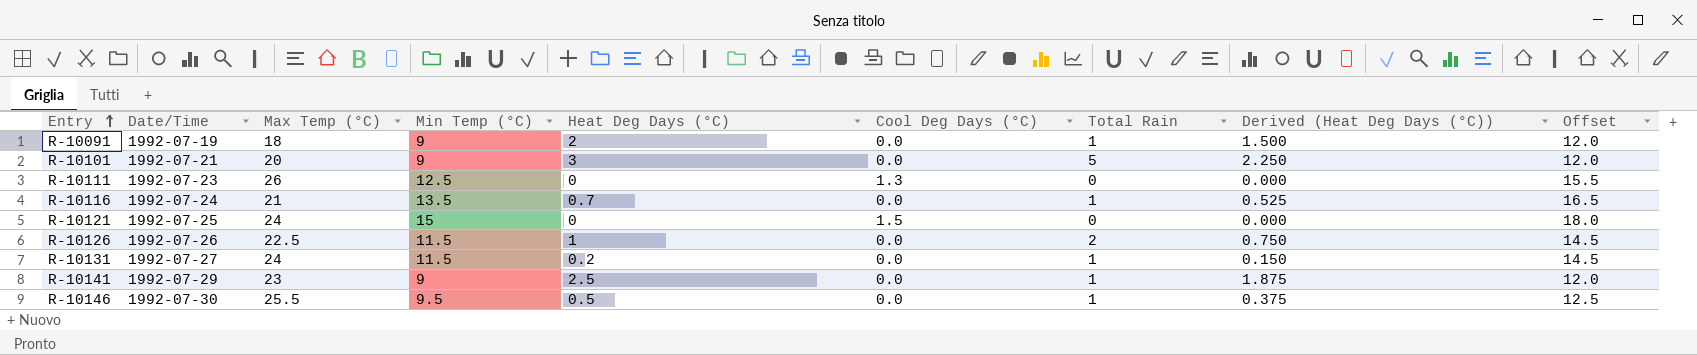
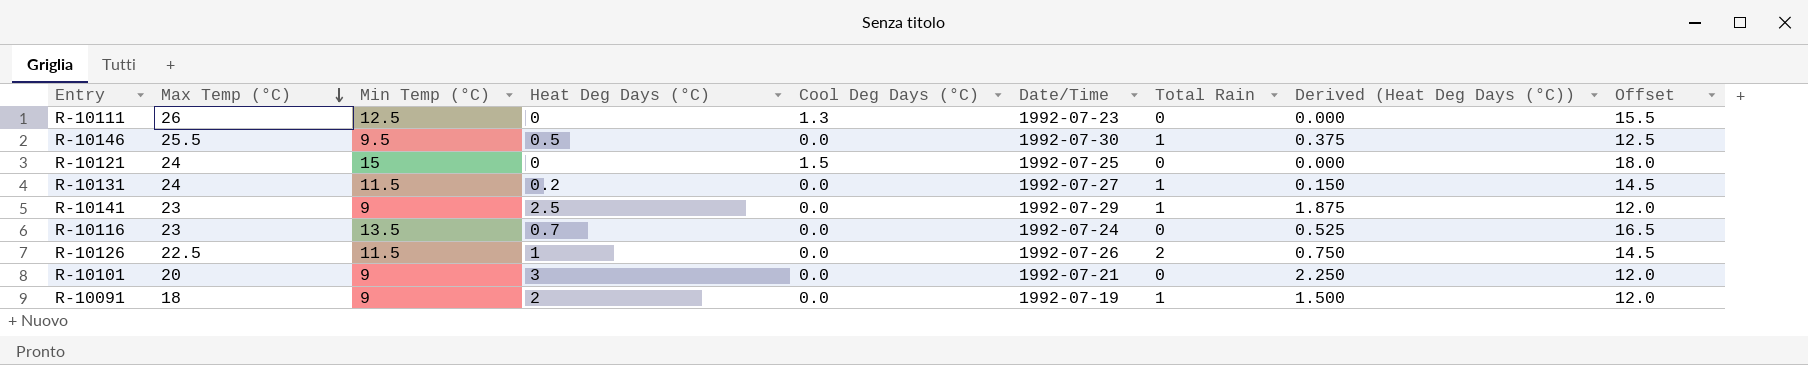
row order: Entry ascending -> Max Temp (°C) descending
column Date/Time | position: 2 -> 6
R-10116 | Max Temp (°C): 21 -> 23
R-10116 | Total Rain: 1 -> 0
R-10101 | Total Rain: 5 -> 0

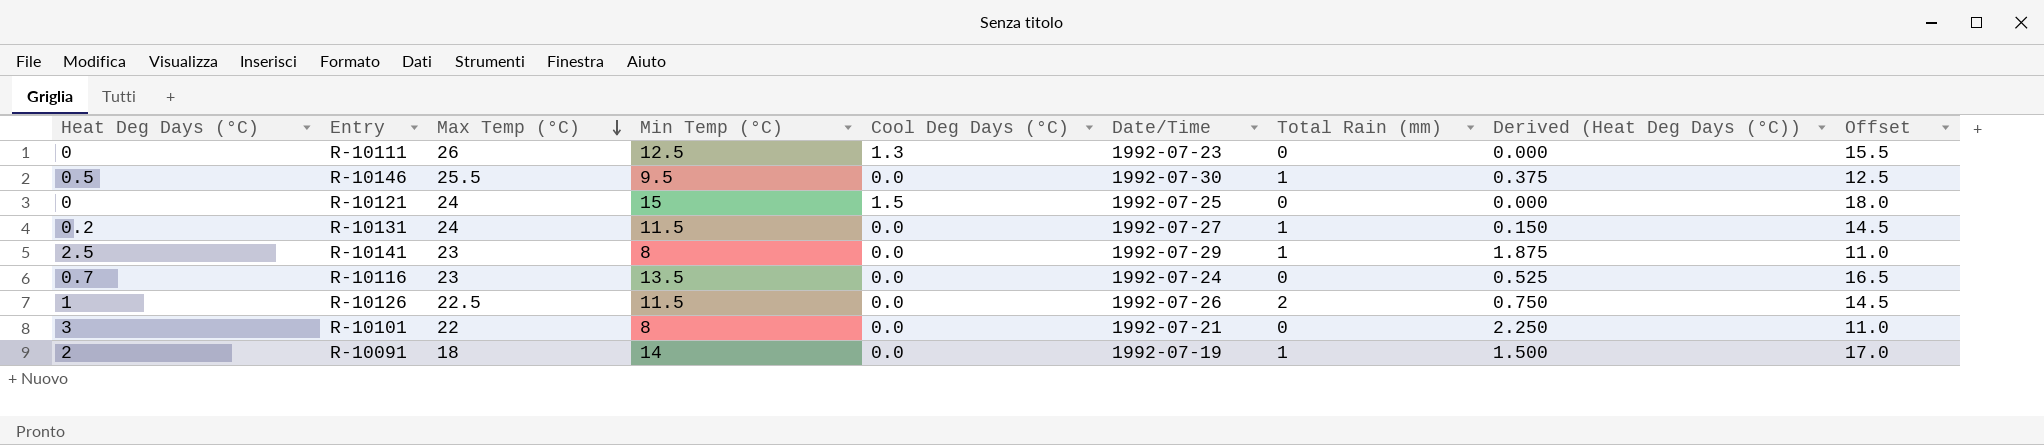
column Heat Deg Days (°C) | position: 4 -> 1
column name: Total Rain -> Total Rain (mm)
R-10141 | Min Temp (°C): 9 -> 8
R-10141 | Offset: 12.0 -> 11.0
R-10101 | Max Temp (°C): 20 -> 22
R-10101 | Min Temp (°C): 9 -> 8
R-10101 | Offset: 12.0 -> 11.0
R-10091 | Min Temp (°C): 9 -> 14
R-10091 | Offset: 12.0 -> 17.0

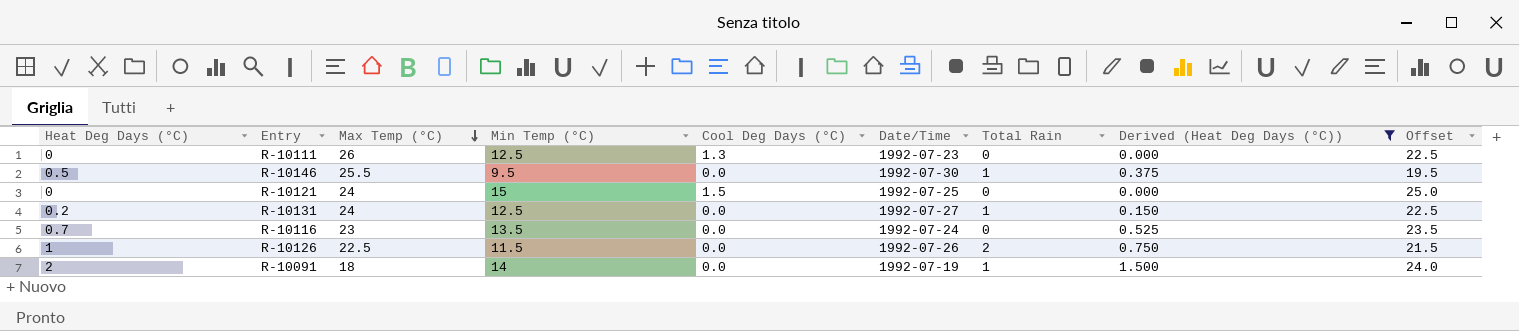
filter: none -> Derived (Heat Deg Days (°C)) <= 1.500
column name: Total Rain (mm) -> Total Rain
column Offset | formula: [Min Temp (°C)] + 3 -> [Min Temp (°C)] + 10
R-10131 | Min Temp (°C): 11.5 -> 12.5

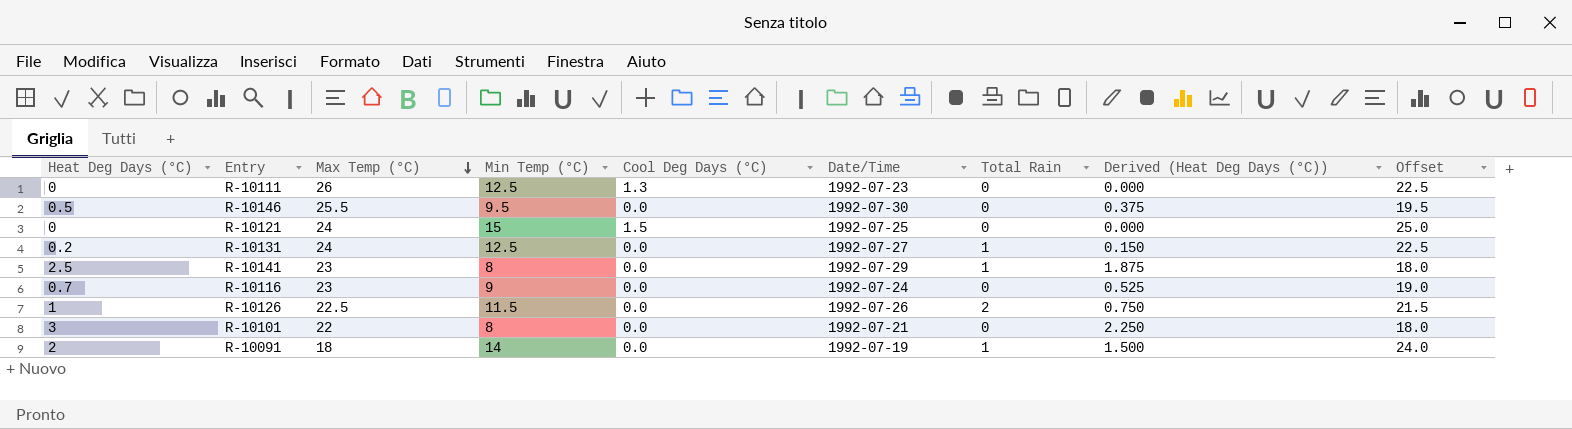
filter: Derived (Heat Deg Days (°C)) <= 1.500 -> none
R-10146 | Total Rain: 1 -> 0
R-10116 | Min Temp (°C): 13.5 -> 9
R-10116 | Offset: 23.5 -> 19.0

